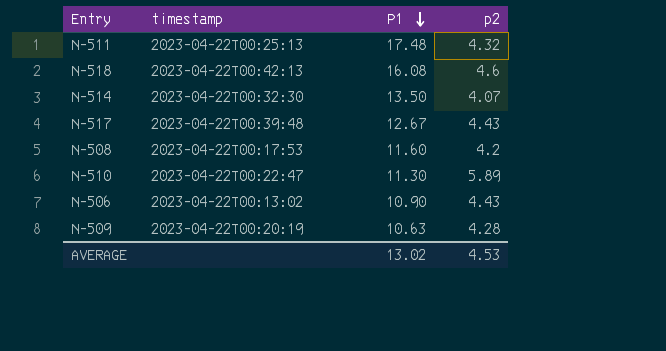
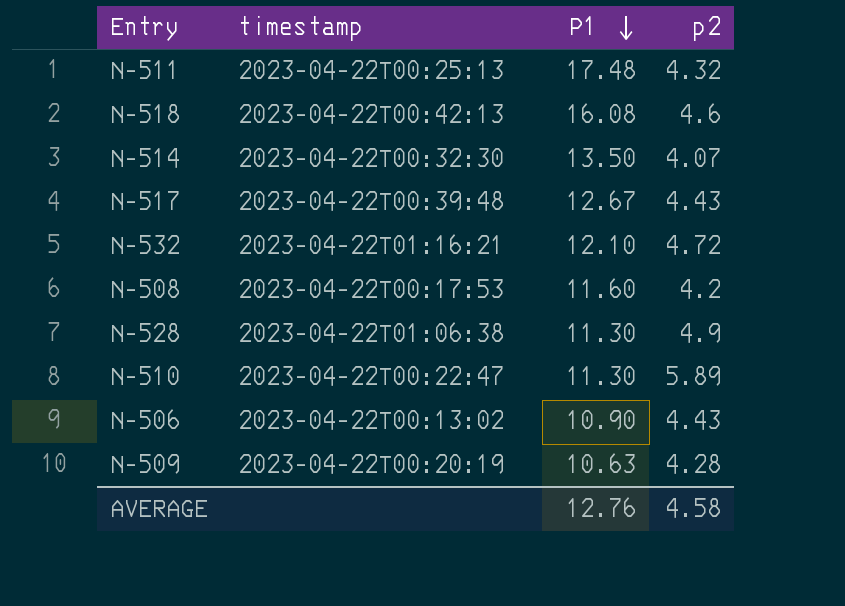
row N-532: none -> 2023-04-22T01:16:21 | 12.10 | 4.72
row N-528: none -> 2023-04-22T01:06:38 | 11.30 | 4.9
AVERAGE | P1: 13.02 -> 12.76
AVERAGE | p2: 4.53 -> 4.58

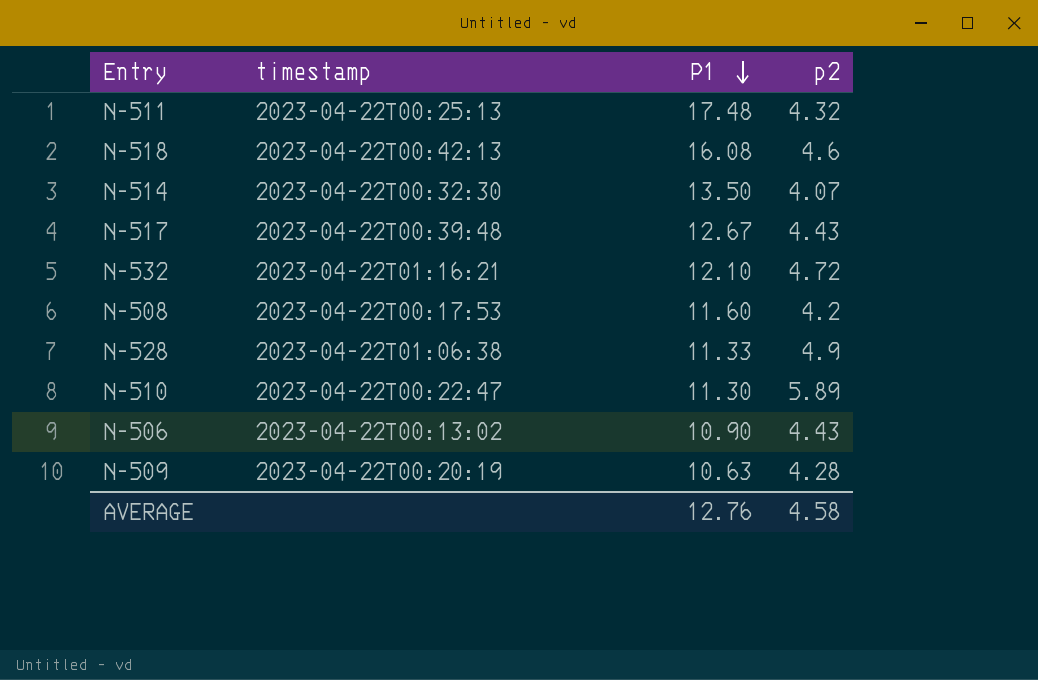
N-528 | P1: 11.30 -> 11.33

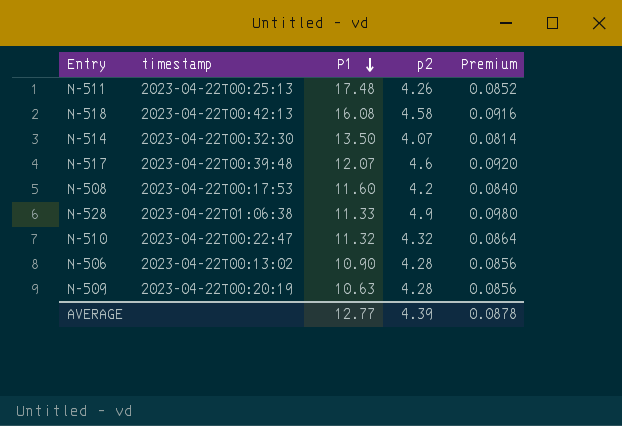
column Premium | formula: none -> [p2] * 0.02
row N-532: 2023-04-22T01:16:21 | 12.10 | 4.72 -> none
N-511 | p2: 4.32 -> 4.26
N-518 | p2: 4.6 -> 4.58
N-517 | P1: 12.67 -> 12.07
N-517 | p2: 4.43 -> 4.6
N-510 | P1: 11.30 -> 11.32
N-510 | p2: 5.89 -> 4.32
N-506 | p2: 4.43 -> 4.28
AVERAGE | P1: 12.76 -> 12.77
AVERAGE | p2: 4.58 -> 4.39

